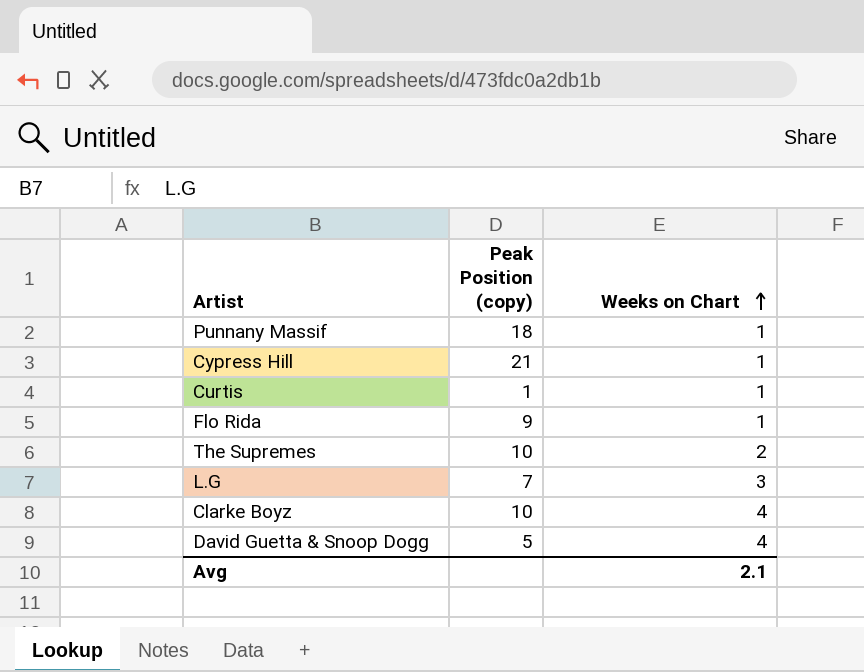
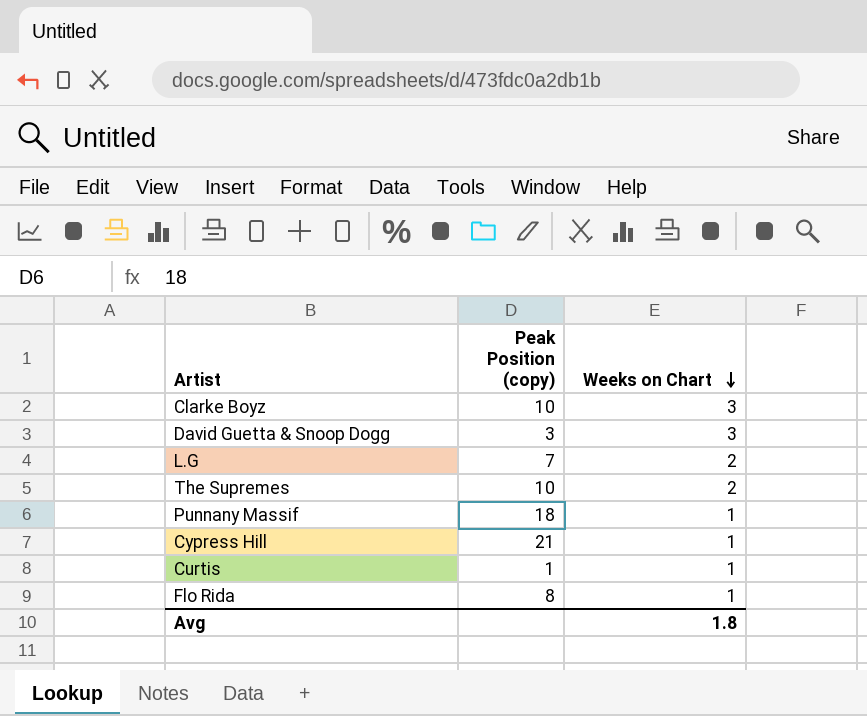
row order: Weeks on Chart ascending -> Weeks on Chart descending
Clarke Boyz | Weeks on Chart: 4 -> 3
David Guetta & Snoop Dogg | Peak Position (copy): 5 -> 3
David Guetta & Snoop Dogg | Weeks on Chart: 4 -> 3
L.G | Weeks on Chart: 3 -> 2
Flo Rida | Peak Position (copy): 9 -> 8
Avg | Weeks on Chart: 2.1 -> 1.8

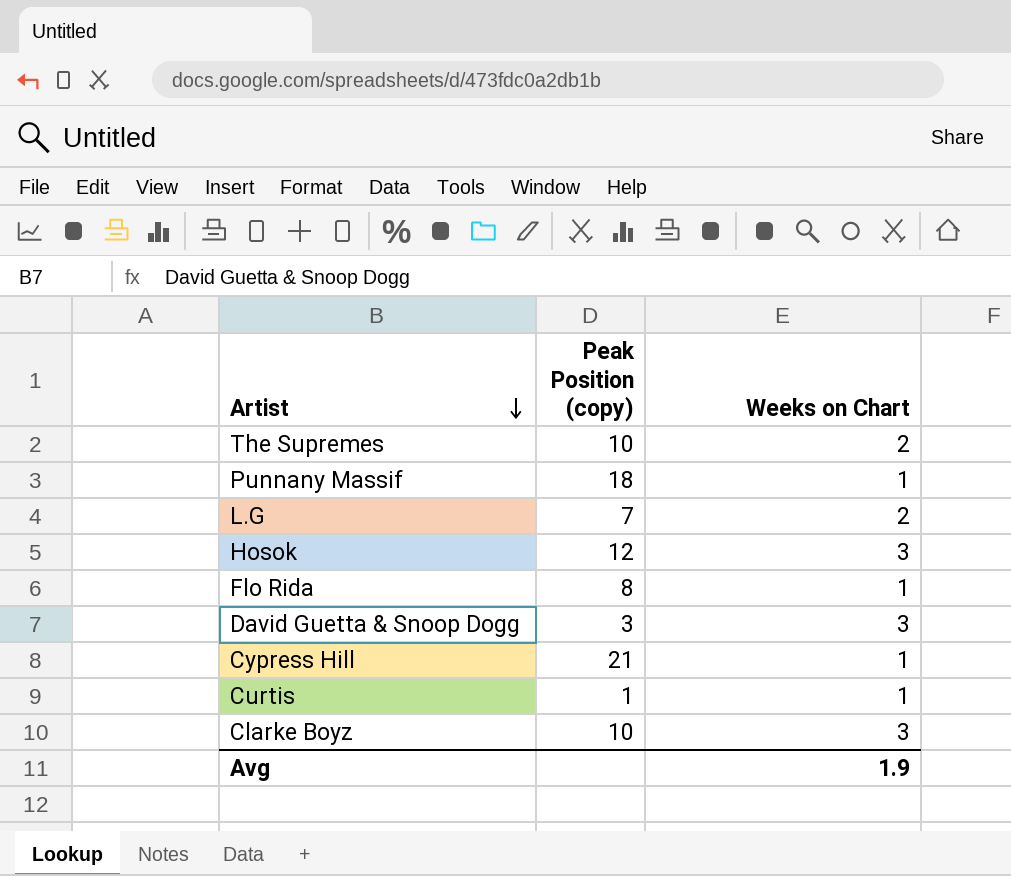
row order: Weeks on Chart descending -> Artist descending
row Hosok: none -> 12 | 3
Avg | Weeks on Chart: 1.8 -> 1.9

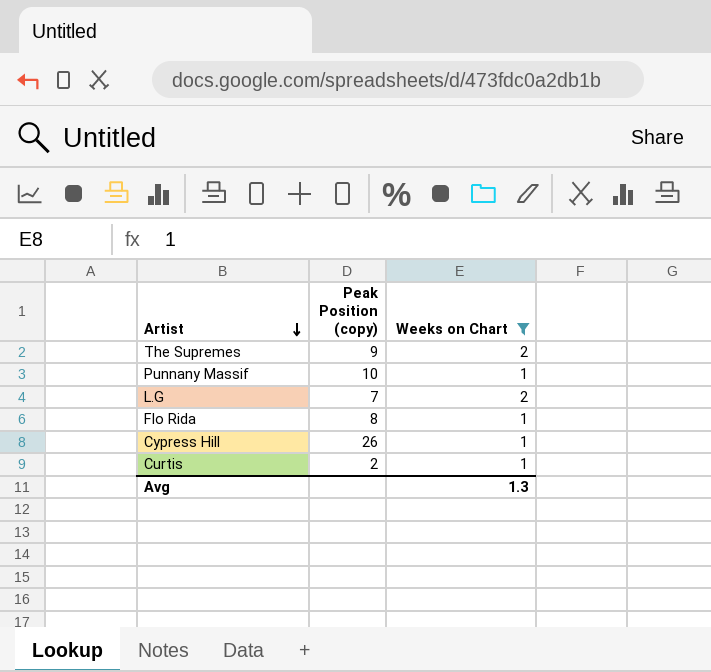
filter: none -> Weeks on Chart != 3
The Supremes | Peak Position (copy): 10 -> 9
Punnany Massif | Peak Position (copy): 18 -> 10
Cypress Hill | Peak Position (copy): 21 -> 26
Curtis | Peak Position (copy): 1 -> 2
Avg | Weeks on Chart: 1.9 -> 1.3

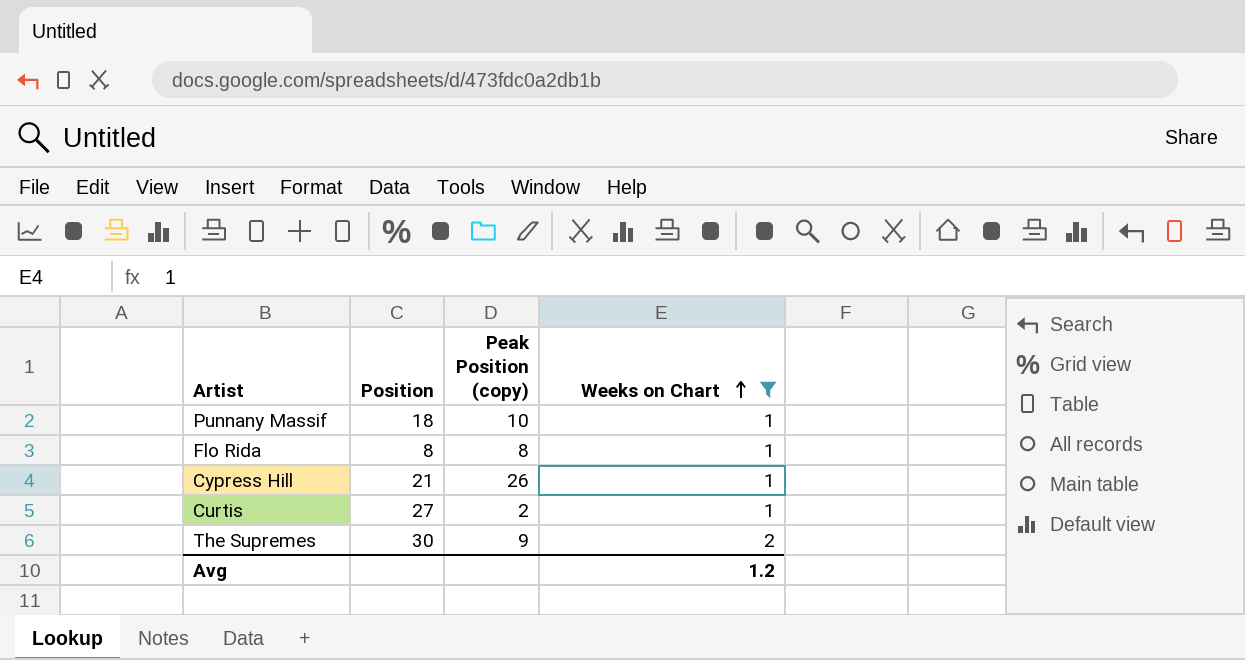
row order: Artist descending -> Weeks on Chart ascending
column Position | position: none -> 2
row L.G: 7 | 2 -> none
Avg | Weeks on Chart: 1.3 -> 1.2

